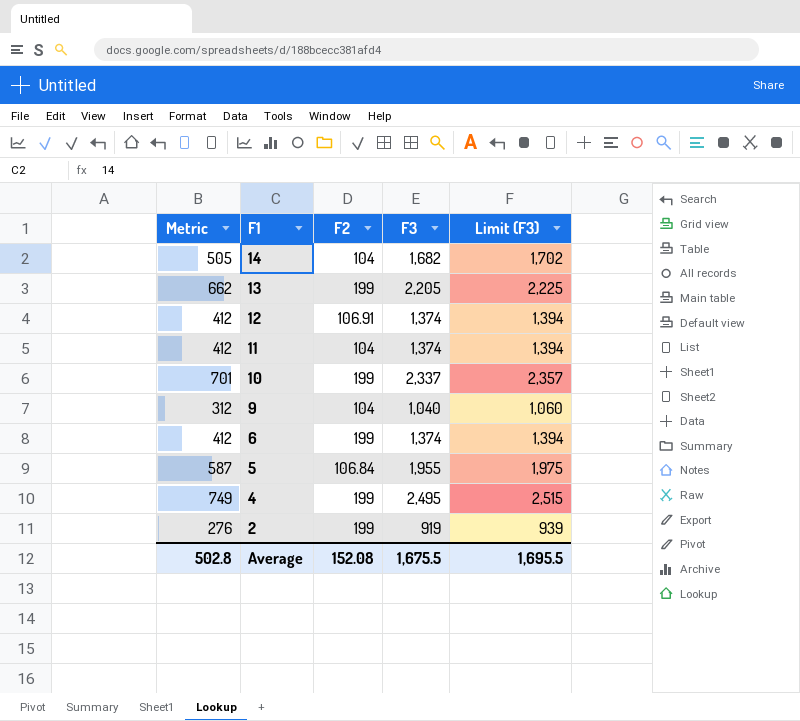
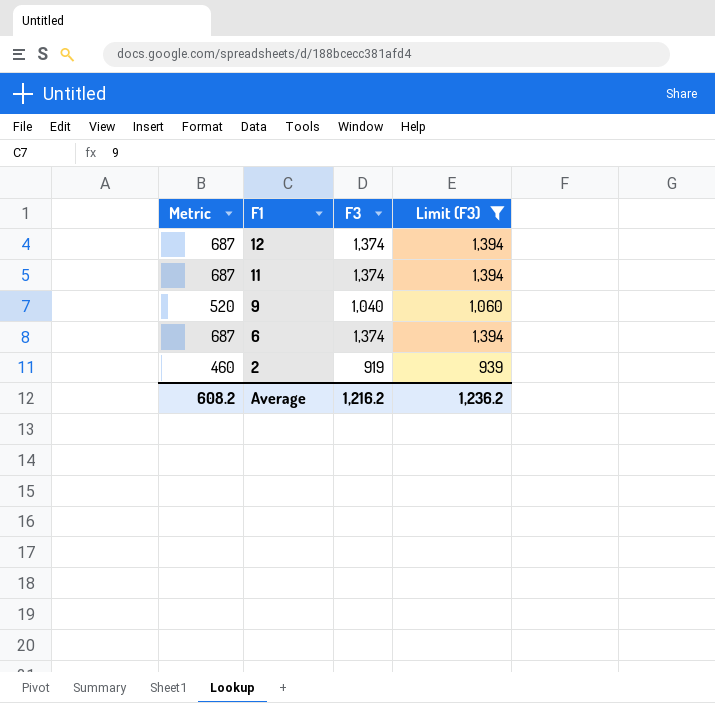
filter: none -> Limit (F3) <= 1,394
column F2 | position: 3 -> none
column Metric | formula: [F3] * 0.3 -> [F3] * 0.5
Average | Metric: 502.8 -> 608.2
Average | F3: 1,675.5 -> 1,216.2
Average | Limit (F3): 1,695.5 -> 1,236.2

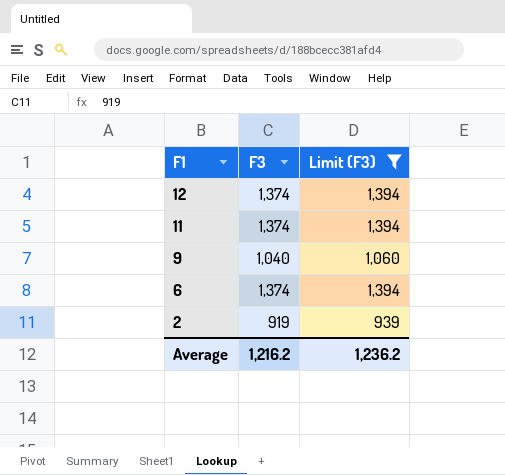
column Metric | formula: [F3] * 0.5 -> none

